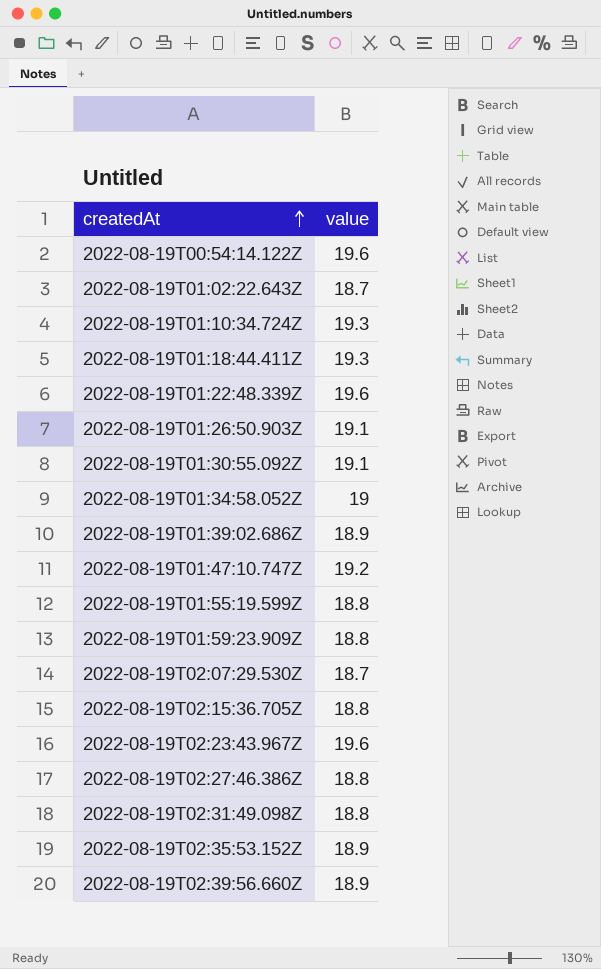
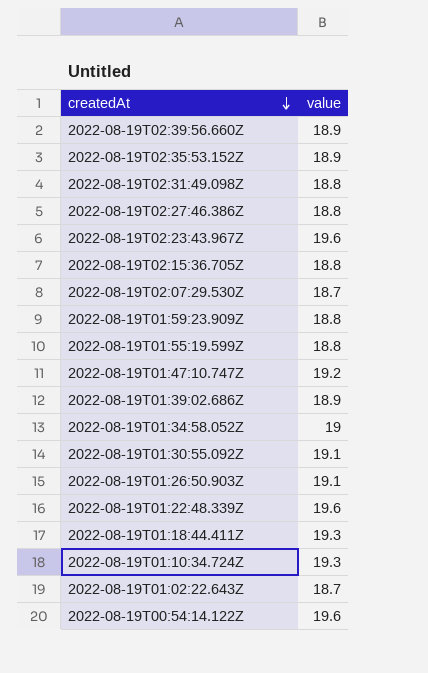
row order: createdAt ascending -> createdAt descending

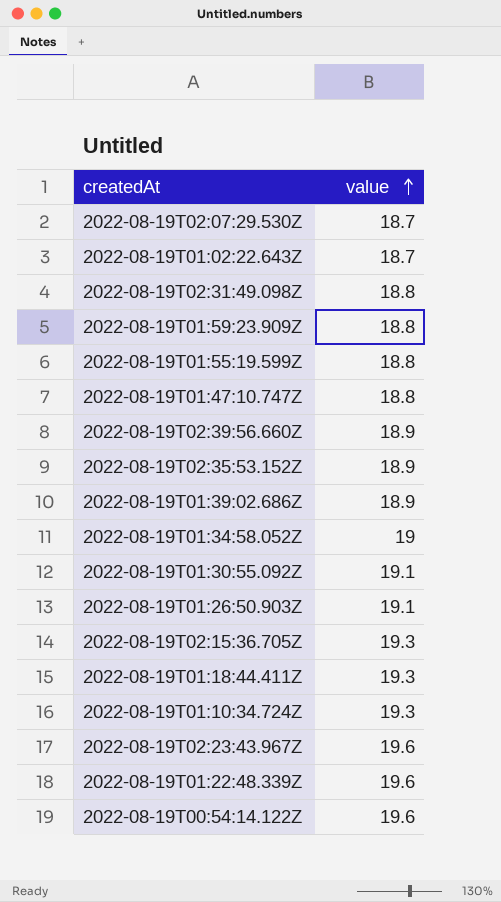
row order: createdAt descending -> value ascending
row 2022-08-19T02:27:46.386Z: 18.8 -> none
2022-08-19T01:47:10.747Z | value: 19.2 -> 18.8
2022-08-19T02:15:36.705Z | value: 18.8 -> 19.3

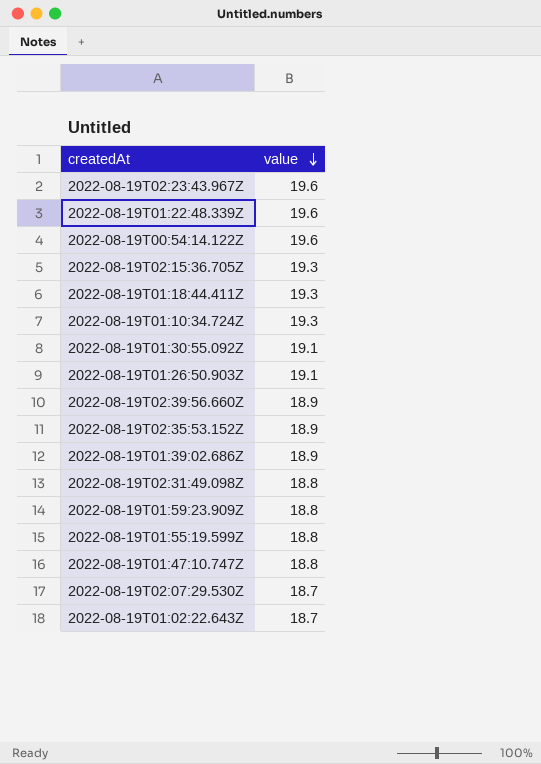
row order: value ascending -> value descending
row 2022-08-19T01:34:58.052Z: 19 -> none

